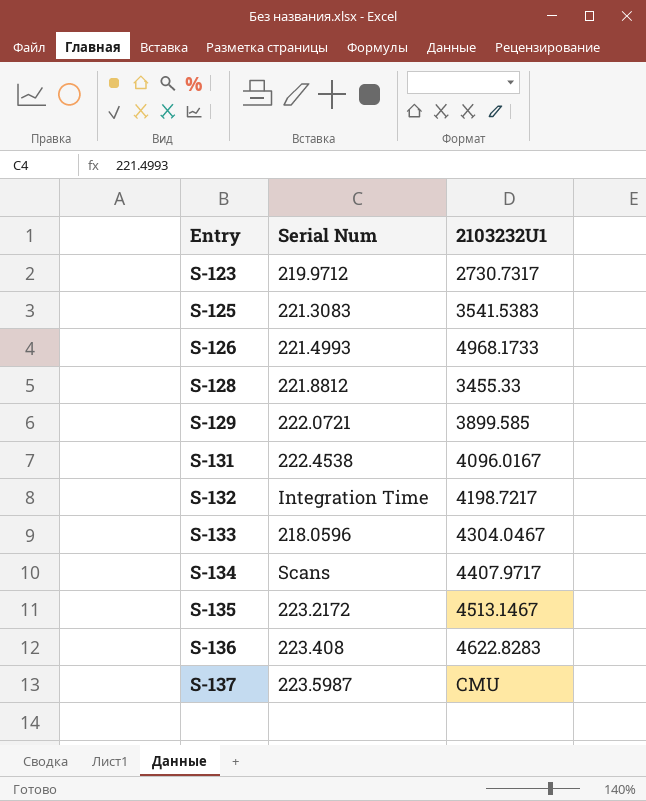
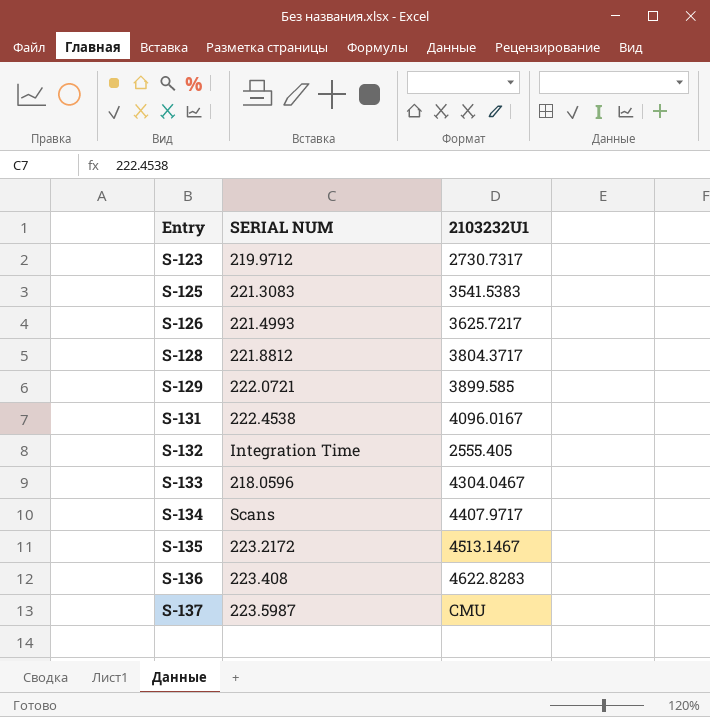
column name: Serial Num -> SERIAL NUM
S-126 | 2103232U1: 4968.1733 -> 3625.7217
S-128 | 2103232U1: 3455.33 -> 3804.3717
S-132 | 2103232U1: 4198.7217 -> 2555.405

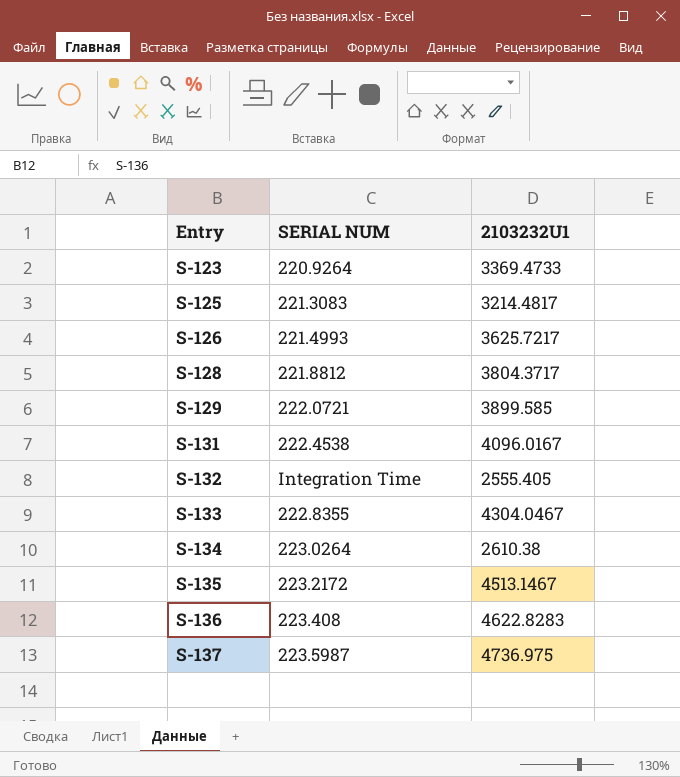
S-123 | SERIAL NUM: 219.9712 -> 220.9264
S-123 | 2103232U1: 2730.7317 -> 3369.4733
S-125 | 2103232U1: 3541.5383 -> 3214.4817
S-133 | SERIAL NUM: 218.0596 -> 222.8355
S-134 | SERIAL NUM: Scans -> 223.0264
S-134 | 2103232U1: 4407.9717 -> 2610.38
S-137 | 2103232U1: CMU -> 4736.975

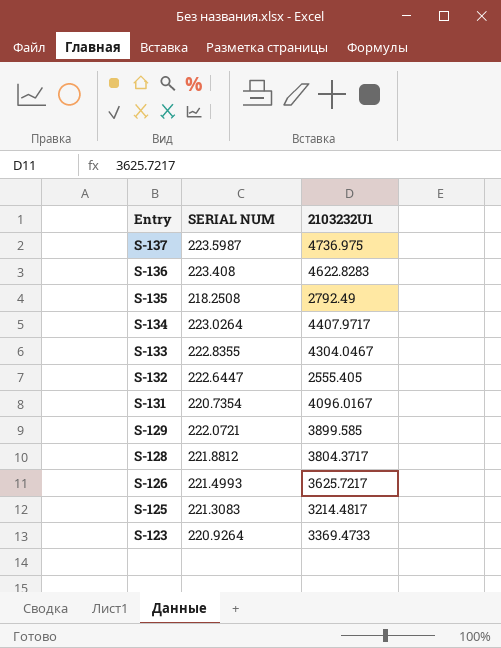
row order: Entry ascending -> Entry descending
S-135 | SERIAL NUM: 223.2172 -> 218.2508
S-135 | 2103232U1: 4513.1467 -> 2792.49
S-134 | 2103232U1: 2610.38 -> 4407.9717
S-132 | SERIAL NUM: Integration Time -> 222.6447
S-131 | SERIAL NUM: 222.4538 -> 220.7354

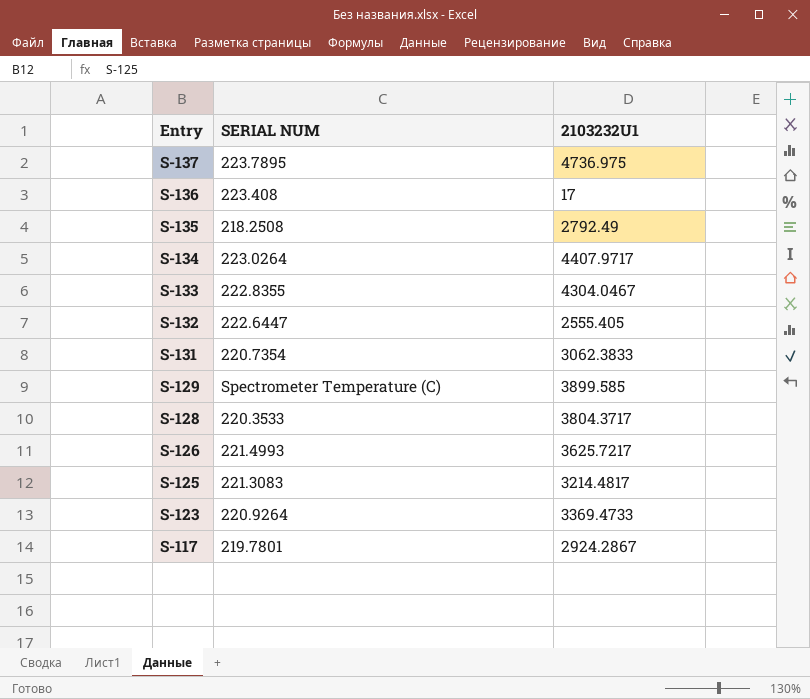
S-137 | SERIAL NUM: 223.5987 -> 223.7895
S-136 | 2103232U1: 4622.8283 -> 17
S-131 | 2103232U1: 4096.0167 -> 3062.3833
S-129 | SERIAL NUM: 222.0721 -> Spectrometer Temperature (C)
S-128 | SERIAL NUM: 221.8812 -> 220.3533
row S-117: none -> 219.7801 | 2924.2867

